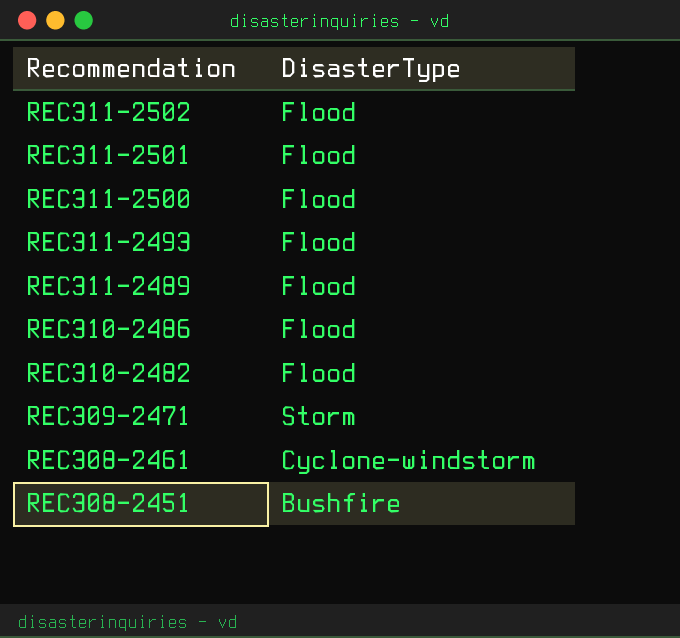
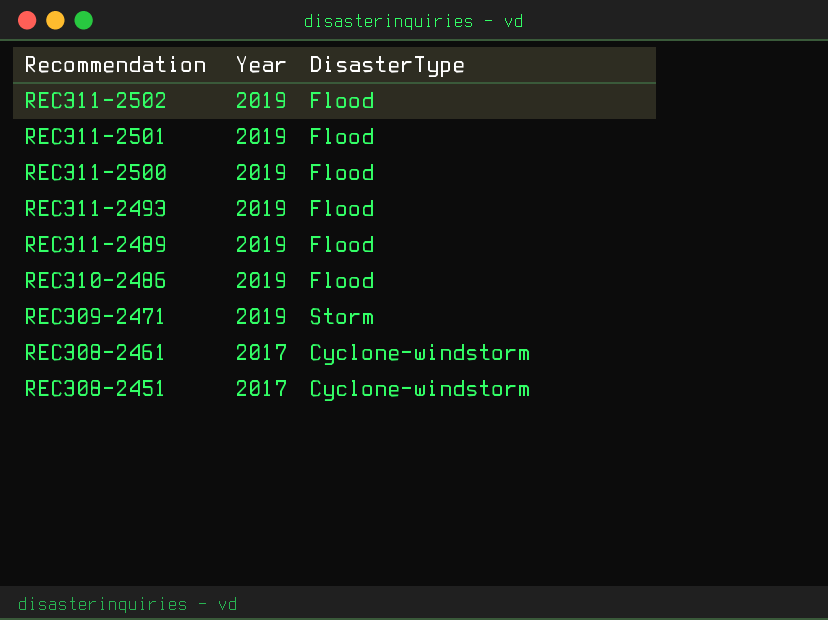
column Year | position: none -> 2
row REC310-2482: Flood -> none
REC308-2451 | DisasterType: Bushfire -> Cyclone-windstorm

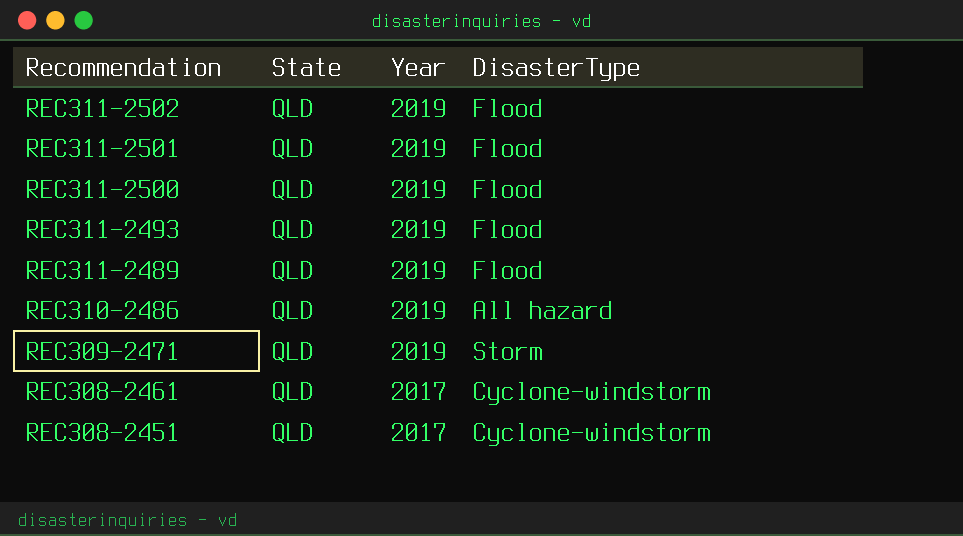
column State | position: none -> 2
REC310-2486 | DisasterType: Flood -> All hazard

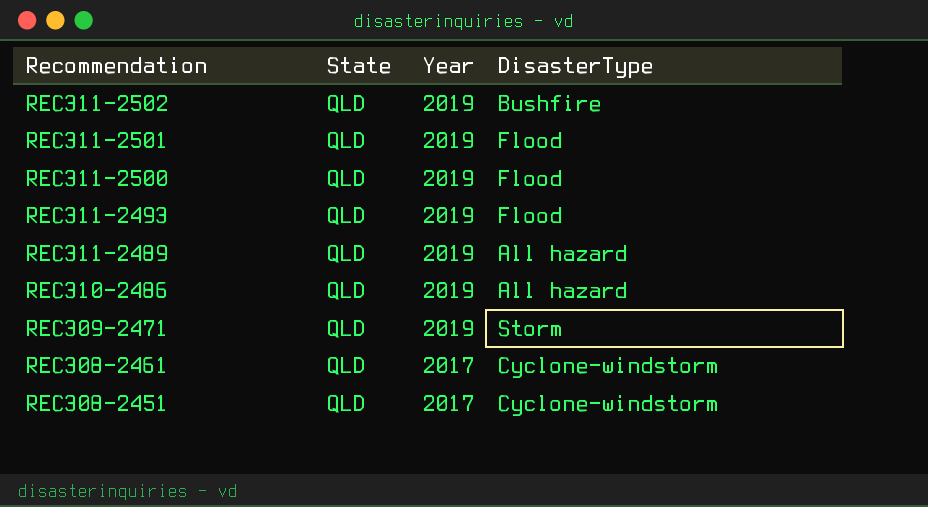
REC311-2502 | DisasterType: Flood -> Bushfire
REC311-2489 | DisasterType: Flood -> All hazard

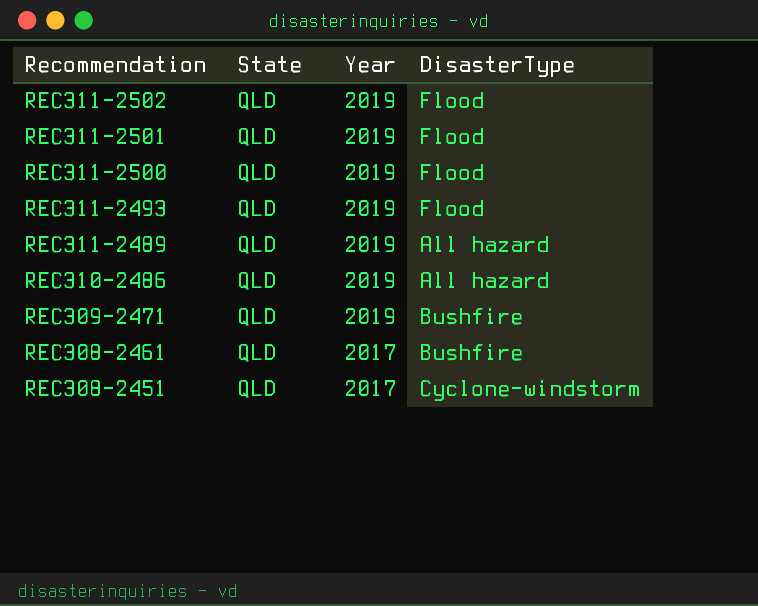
REC311-2502 | DisasterType: Bushfire -> Flood
REC309-2471 | DisasterType: Storm -> Bushfire
REC308-2461 | DisasterType: Cyclone-windstorm -> Bushfire

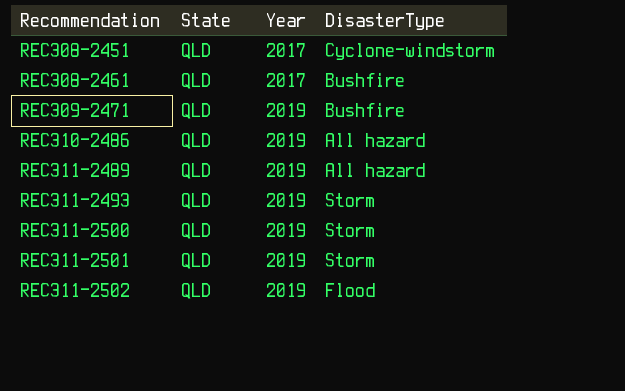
row order: Recommendation descending -> Recommendation ascending
REC311-2493 | DisasterType: Flood -> Storm
REC311-2500 | DisasterType: Flood -> Storm
REC311-2501 | DisasterType: Flood -> Storm

